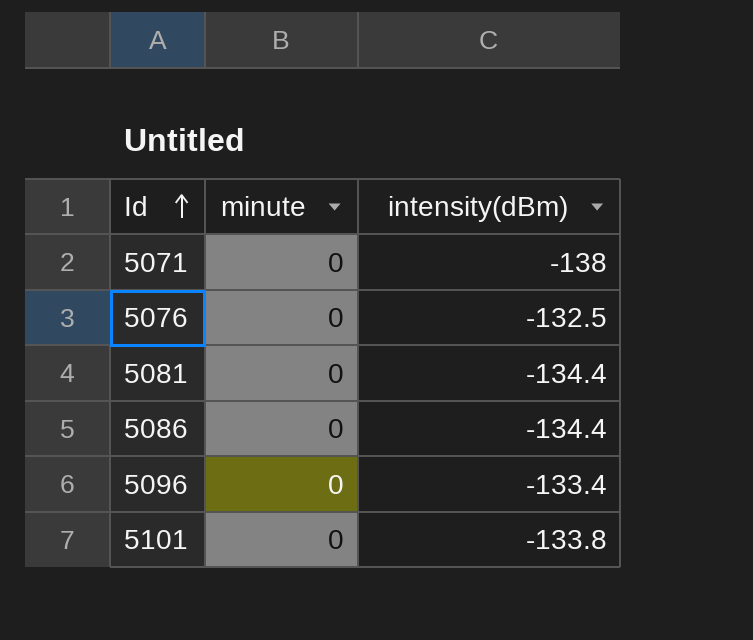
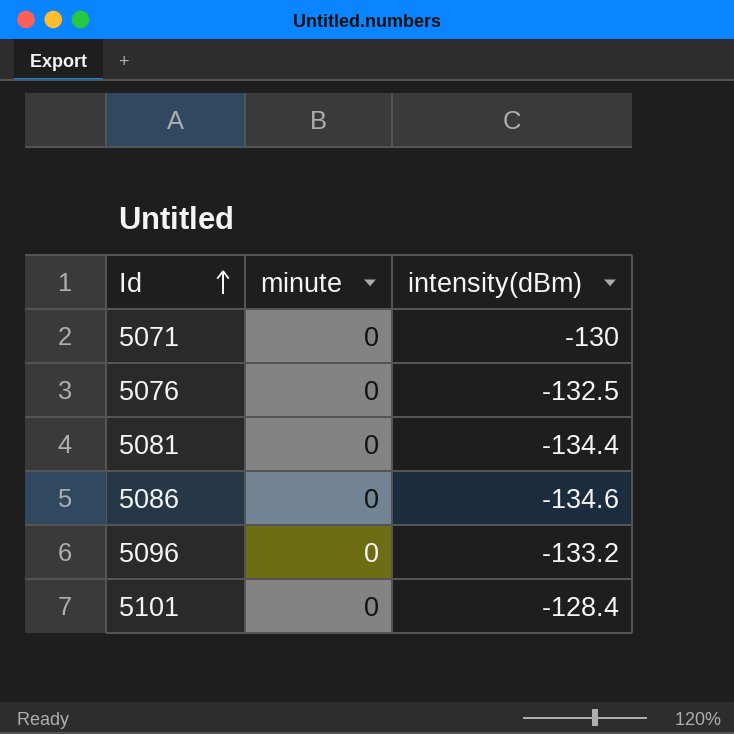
5071 | intensity(dBm): -138 -> -130
5086 | intensity(dBm): -134.4 -> -134.6
5096 | intensity(dBm): -133.4 -> -133.2
5101 | intensity(dBm): -133.8 -> -128.4

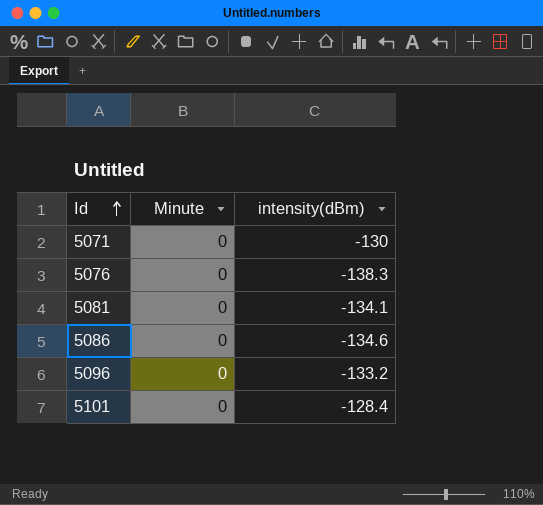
column name: minute -> Minute
5076 | intensity(dBm): -132.5 -> -138.3
5081 | intensity(dBm): -134.4 -> -134.1

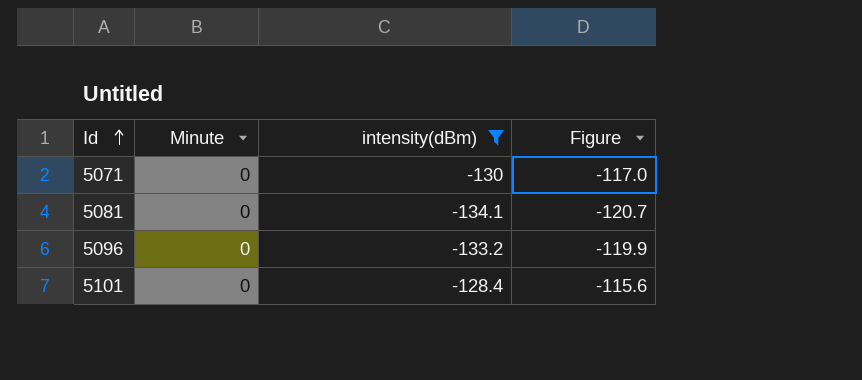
filter: none -> intensity(dBm) >= -134.1
column Figure | formula: none -> [intensity(dBm)] * 0.9

